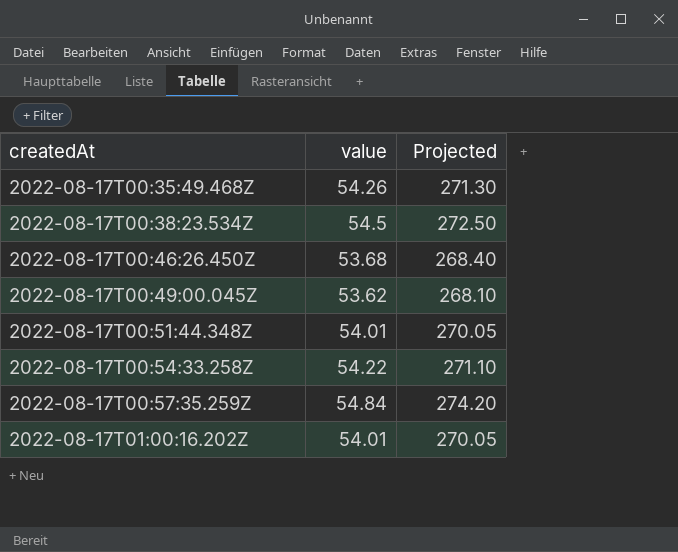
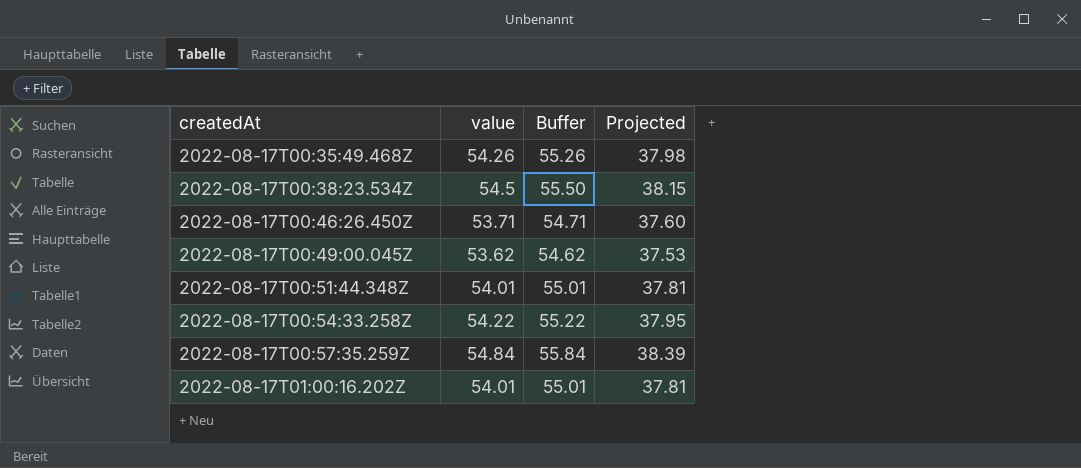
column Buffer | formula: none -> [value] + 1
column Projected | formula: [value] * 5 -> [value] * 0.7
2022-08-17T00:46:26.450Z | value: 53.68 -> 53.71

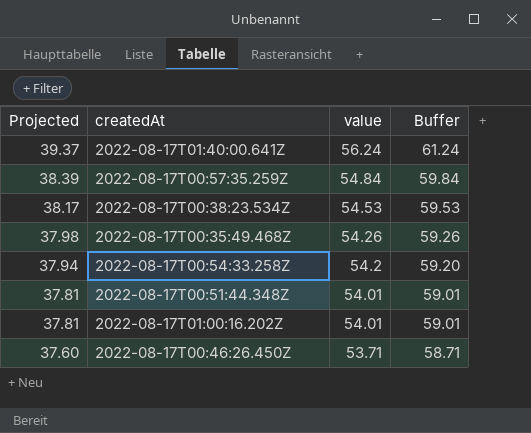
row order: createdAt ascending -> Projected descending
column Projected | position: 4 -> 1
column Buffer | formula: [value] + 1 -> [value] + 5
row 2022-08-17T00:49:00.045Z: 53.62 | 54.62 | 37.53 -> none
row 2022-08-17T01:40:00.641Z: none -> 39.37 | 56.24 | 61.24
2022-08-17T00:38:23.534Z | Projected: 38.15 -> 38.17
2022-08-17T00:38:23.534Z | value: 54.5 -> 54.53
2022-08-17T00:54:33.258Z | Projected: 37.95 -> 37.94
2022-08-17T00:54:33.258Z | value: 54.22 -> 54.2

